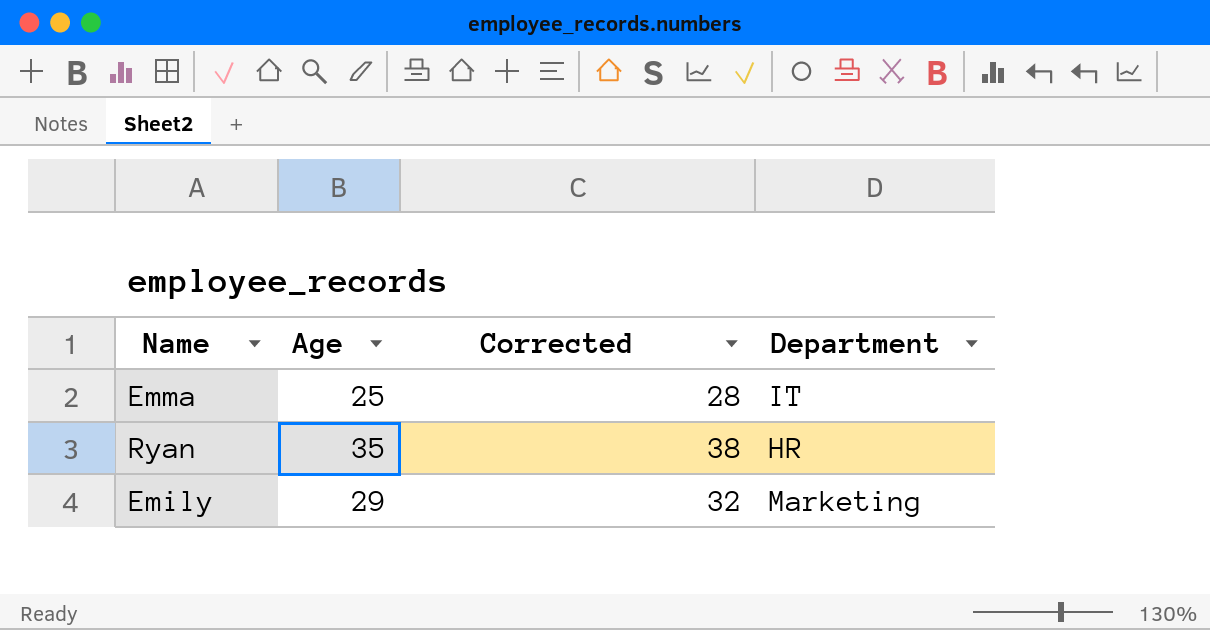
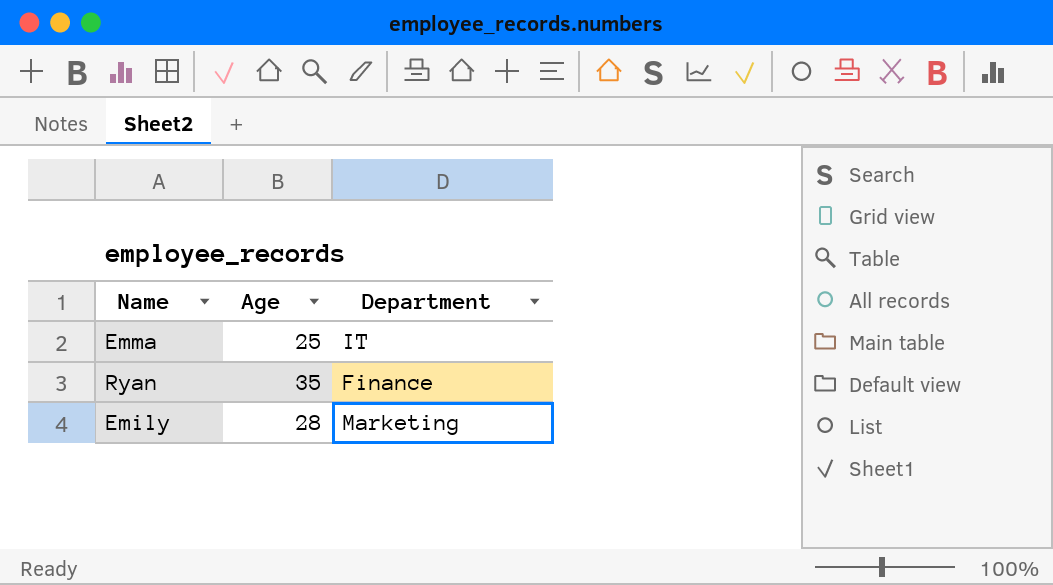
column Corrected | formula: [Age] + 3 -> none
Ryan | Department: HR -> Finance
Emily | Age: 29 -> 28

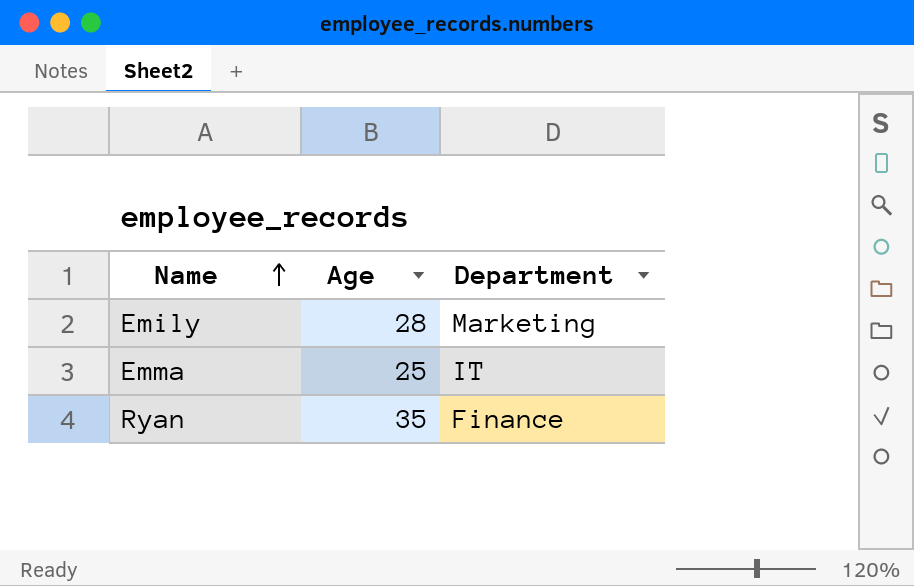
row order: none -> Name ascending

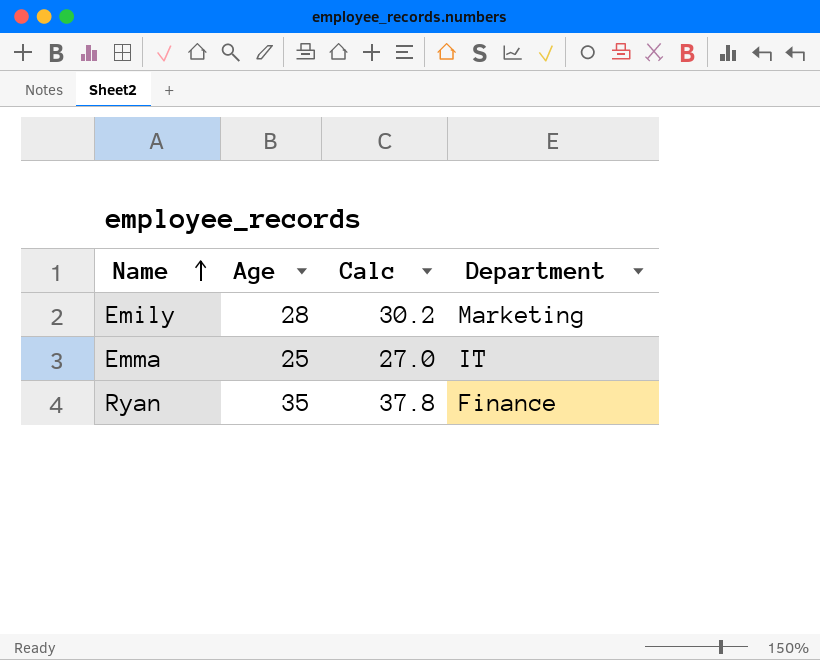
column Calc | formula: none -> [Age] * 1.08

